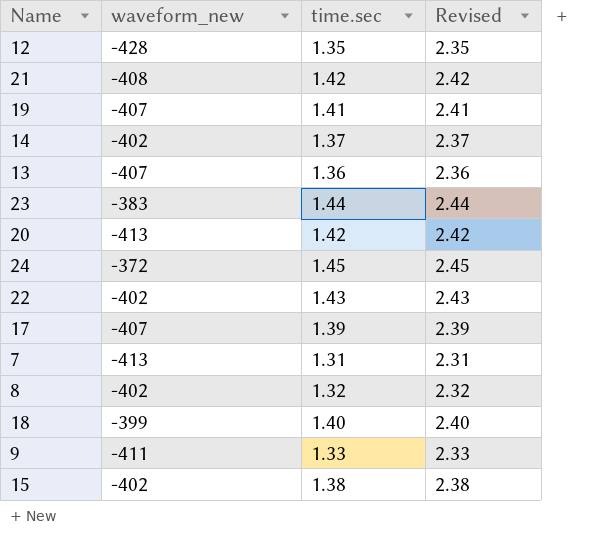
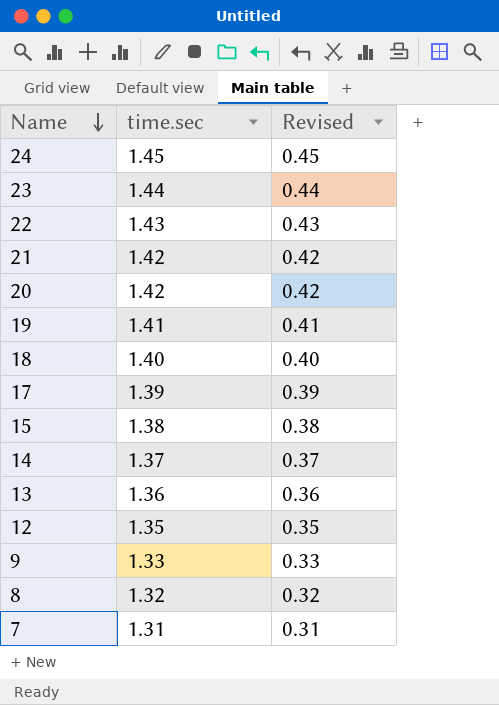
row order: none -> Name descending
column waveform_new | position: 2 -> none
column Revised | formula: [time.sec] + 1 -> [time.sec] - 1

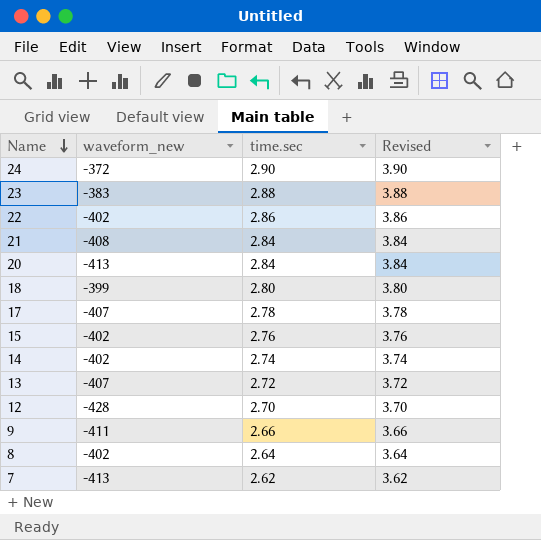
column waveform_new | position: none -> 2
column Revised | formula: [time.sec] - 1 -> [time.sec] + 1
row 19: 1.41 | 0.41 -> none
24 | time.sec: 1.45 -> 2.90
23 | time.sec: 1.44 -> 2.88
22 | time.sec: 1.43 -> 2.86
21 | time.sec: 1.42 -> 2.84
20 | time.sec: 1.42 -> 2.84
18 | time.sec: 1.40 -> 2.80
17 | time.sec: 1.39 -> 2.78
15 | time.sec: 1.38 -> 2.76
14 | time.sec: 1.37 -> 2.74
13 | time.sec: 1.36 -> 2.72
12 | time.sec: 1.35 -> 2.70
9 | time.sec: 1.33 -> 2.66
8 | time.sec: 1.32 -> 2.64
7 | time.sec: 1.31 -> 2.62

